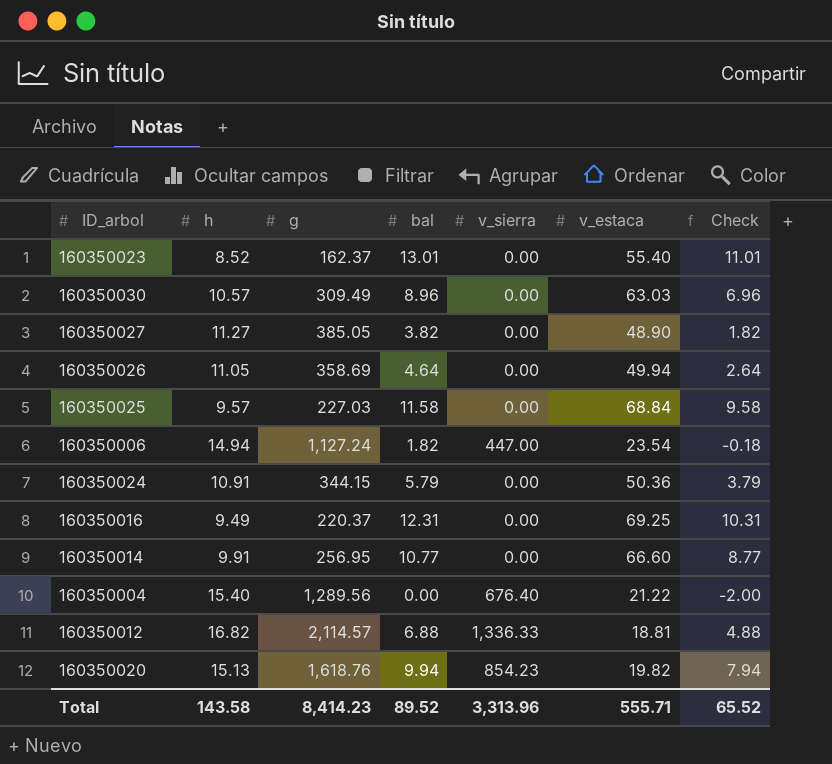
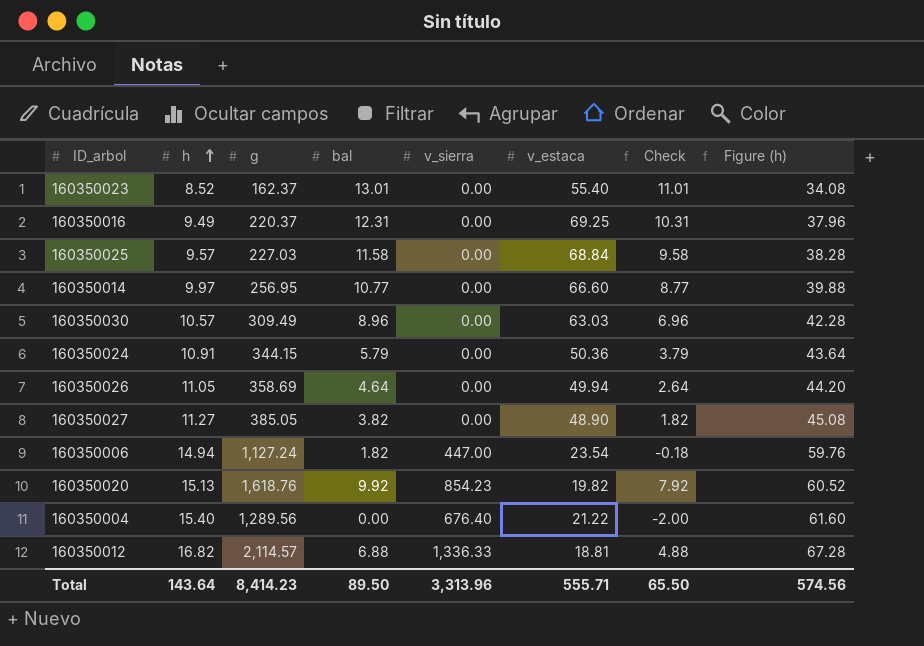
row order: none -> h ascending
column Figure (h) | formula: none -> [h] * 4
160350014 | h: 9.91 -> 9.97
160350020 | bal: 9.94 -> 9.92
160350020 | Check: 7.94 -> 7.92
Total | h: 143.58 -> 143.64
Total | bal: 89.52 -> 89.50
Total | Check: 65.52 -> 65.50

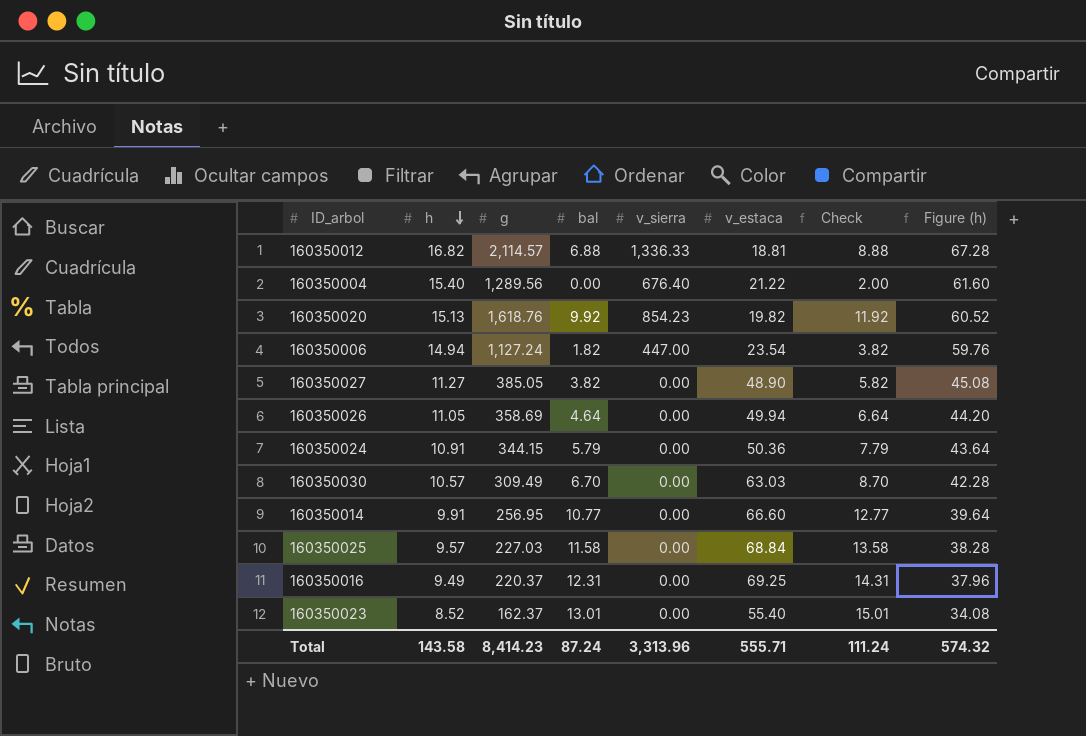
row order: h ascending -> h descending
column Check | formula: [bal] - 2 -> [bal] + 2
160350030 | bal: 8.96 -> 6.70
160350014 | h: 9.97 -> 9.91
160350014 | Figure (h): 39.88 -> 39.64
Total | h: 143.64 -> 143.58
Total | bal: 89.50 -> 87.24
Total | Check: 65.50 -> 111.24
Total | Figure (h): 574.56 -> 574.32

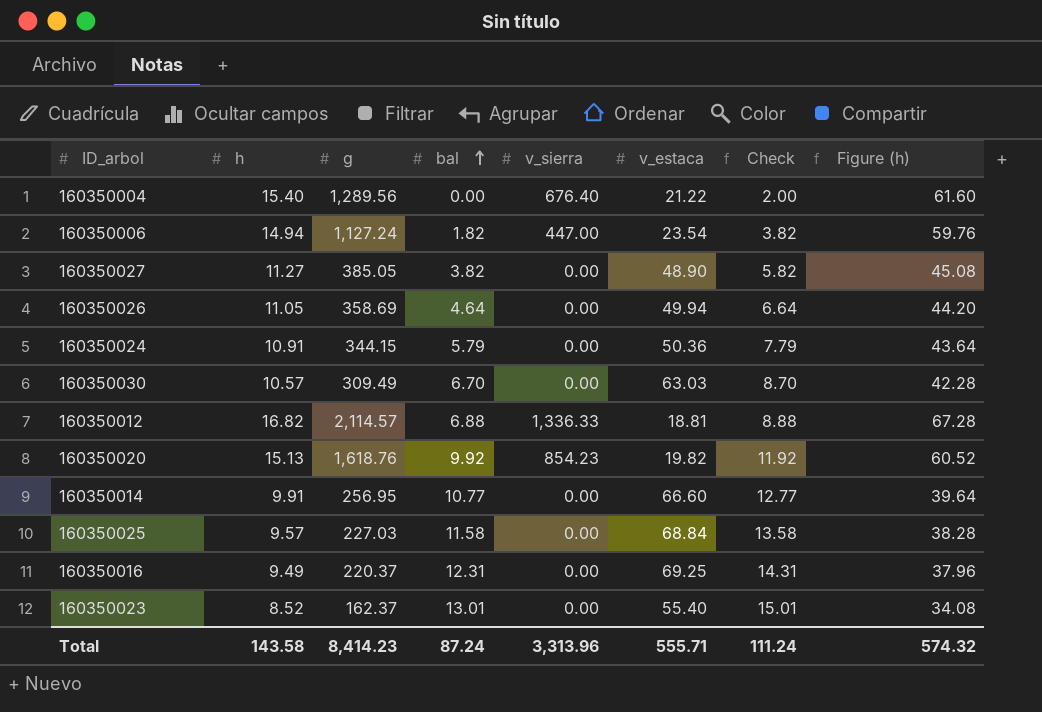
row order: h descending -> bal ascending

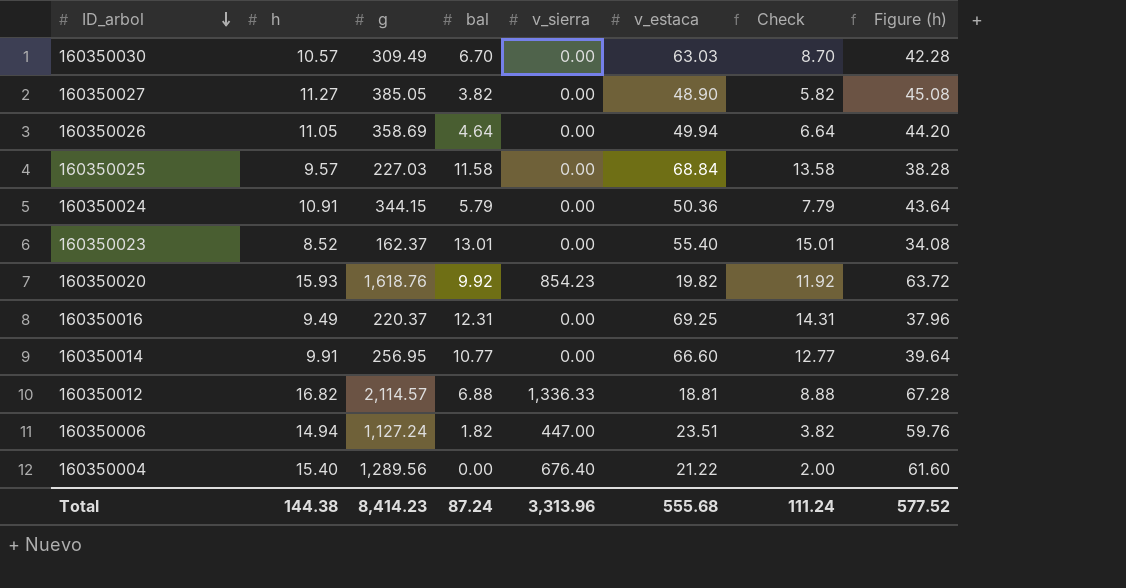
row order: bal ascending -> ID_arbol descending
160350020 | h: 15.13 -> 15.93
160350020 | Figure (h): 60.52 -> 63.72
160350006 | v_estaca: 23.54 -> 23.51
Total | h: 143.58 -> 144.38
Total | v_estaca: 555.71 -> 555.68
Total | Figure (h): 574.32 -> 577.52

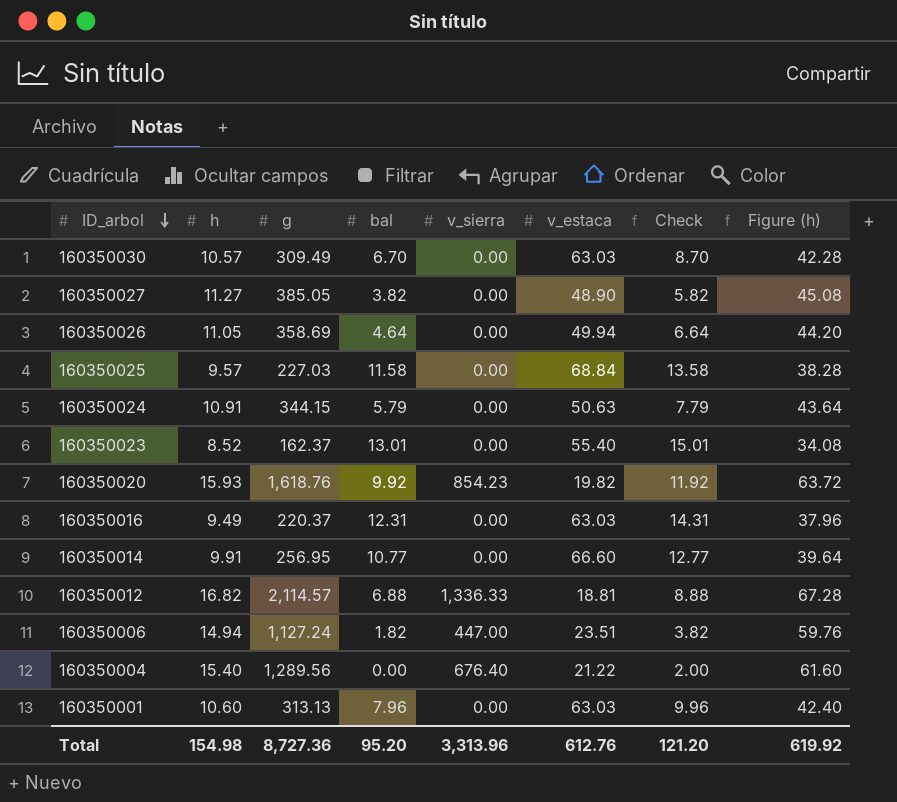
160350024 | v_estaca: 50.36 -> 50.63
160350016 | v_estaca: 69.25 -> 63.03
row 160350001: none -> 10.60 | 313.13 | 7.96 | 0.00 | 63.03 | 9.96 | 42.40
Total | h: 144.38 -> 154.98
Total | g: 8,414.23 -> 8,727.36
Total | bal: 87.24 -> 95.20
Total | v_estaca: 555.68 -> 612.76
Total | Check: 111.24 -> 121.20
Total | Figure (h): 577.52 -> 619.92

